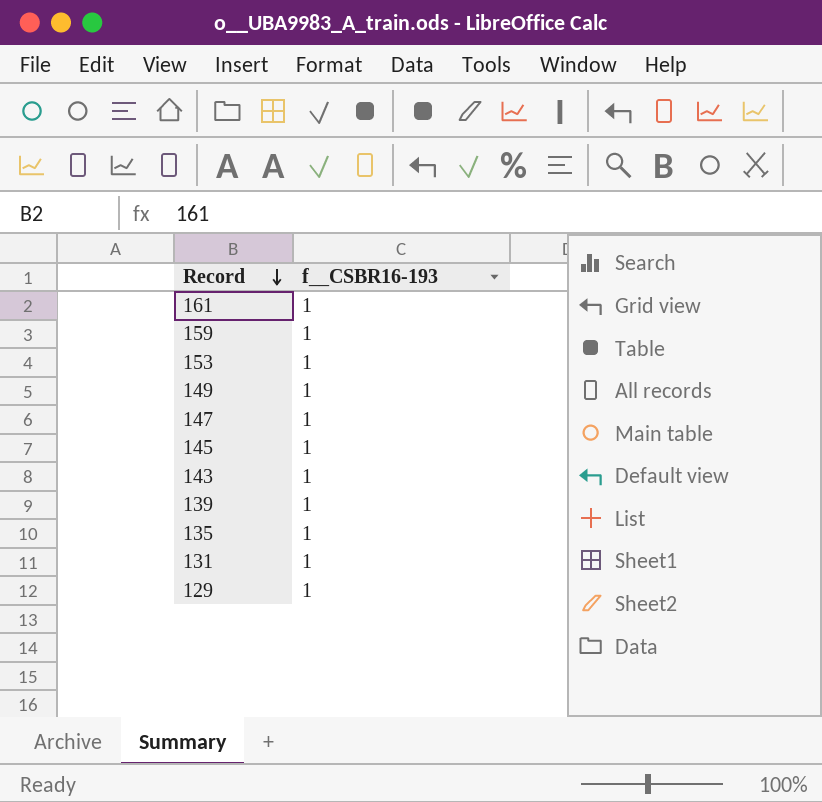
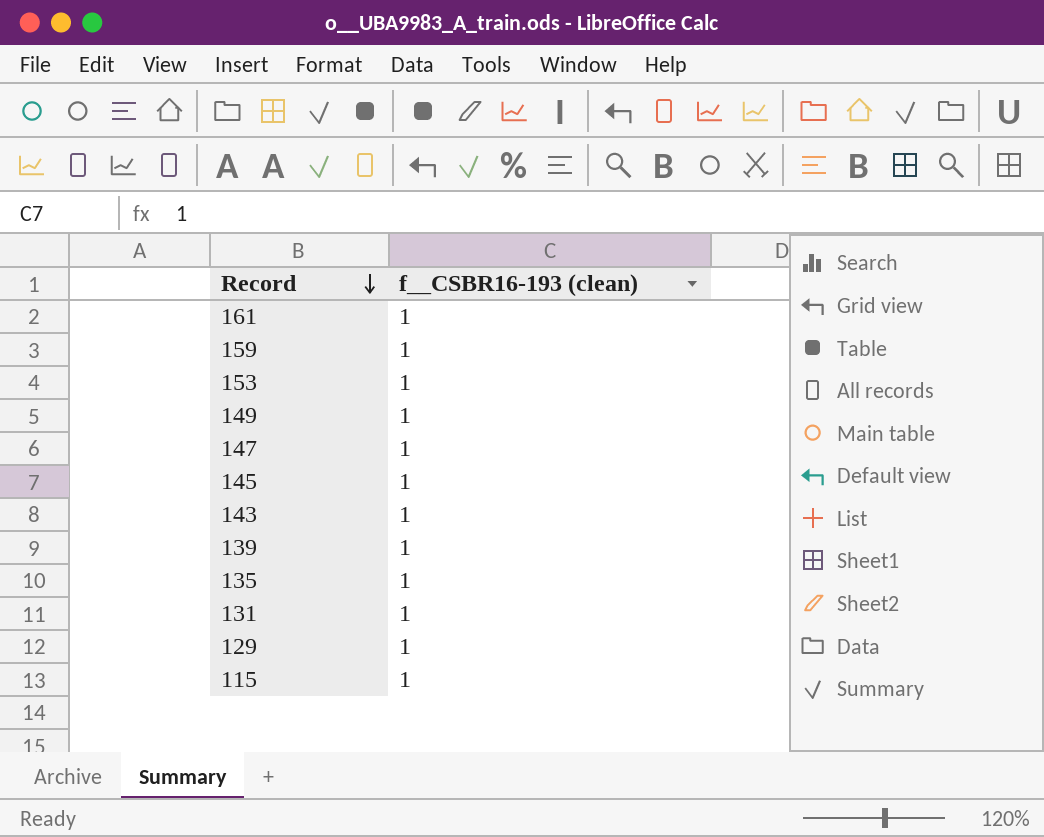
column name: f__CSBR16-193 -> f__CSBR16-193 (clean)
row 115: none -> 1

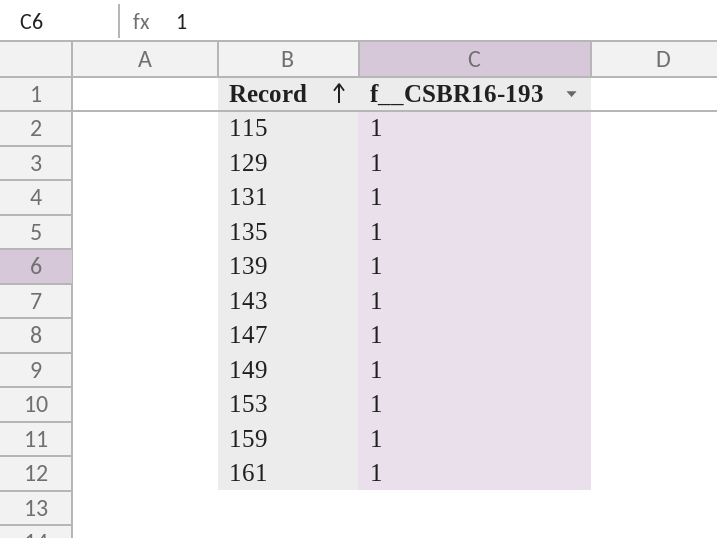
row order: Record descending -> Record ascending
column name: f__CSBR16-193 (clean) -> f__CSBR16-193
row 145: 1 -> none

